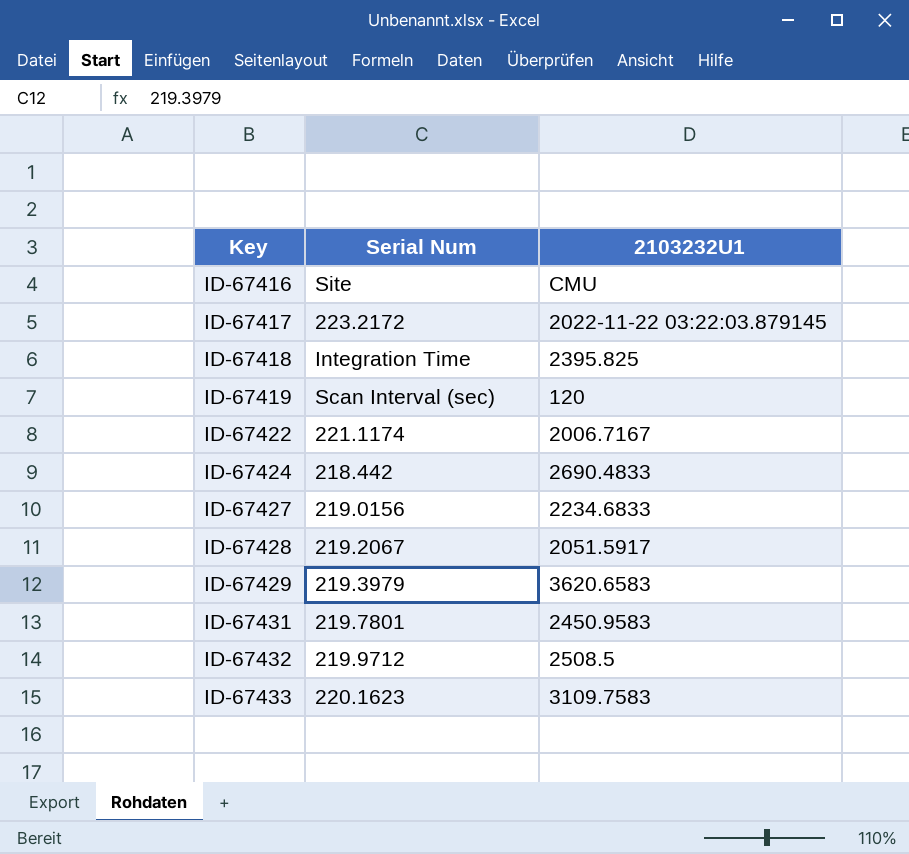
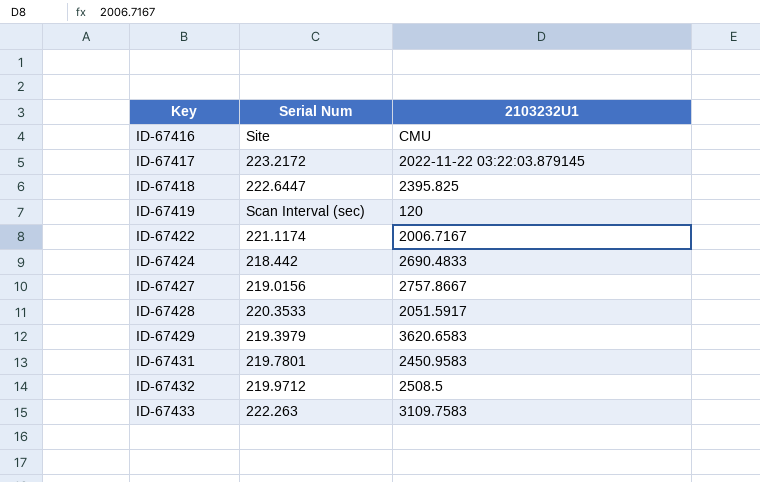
ID-67418 | Serial Num: Integration Time -> 222.6447
ID-67427 | 2103232U1: 2234.6833 -> 2757.8667
ID-67428 | Serial Num: 219.2067 -> 220.3533
ID-67433 | Serial Num: 220.1623 -> 222.263

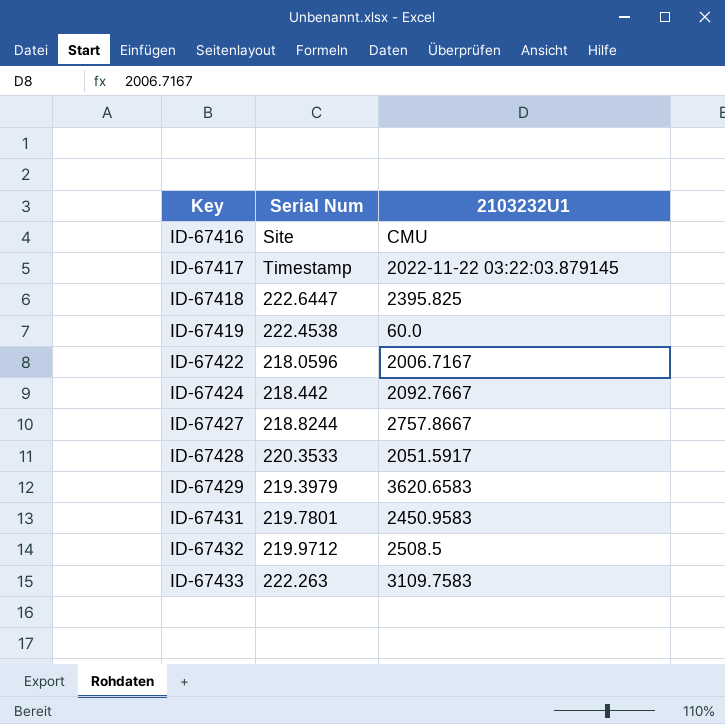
ID-67417 | Serial Num: 223.2172 -> Timestamp
ID-67419 | Serial Num: Scan Interval (sec) -> 222.4538
ID-67419 | 2103232U1: 120 -> 60.0
ID-67422 | Serial Num: 221.1174 -> 218.0596
ID-67424 | 2103232U1: 2690.4833 -> 2092.7667
ID-67427 | Serial Num: 219.0156 -> 218.8244

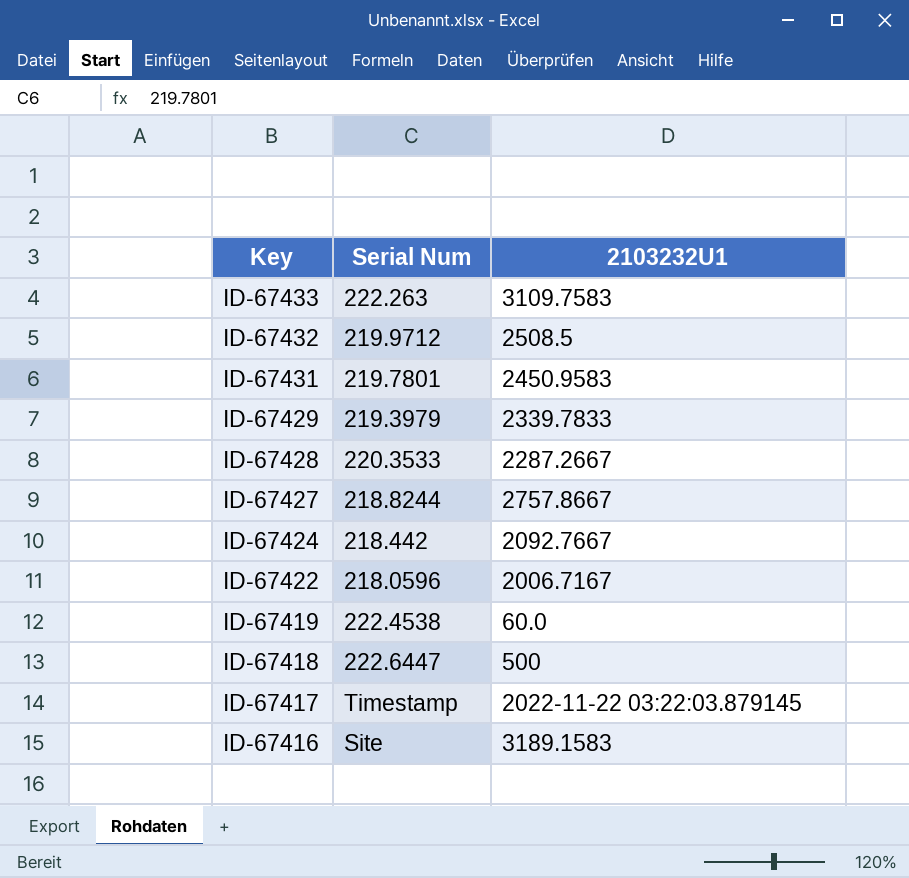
row order: Key ascending -> Key descending
ID-67429 | 2103232U1: 3620.6583 -> 2339.7833
ID-67428 | 2103232U1: 2051.5917 -> 2287.2667
ID-67418 | 2103232U1: 2395.825 -> 500
ID-67416 | 2103232U1: CMU -> 3189.1583

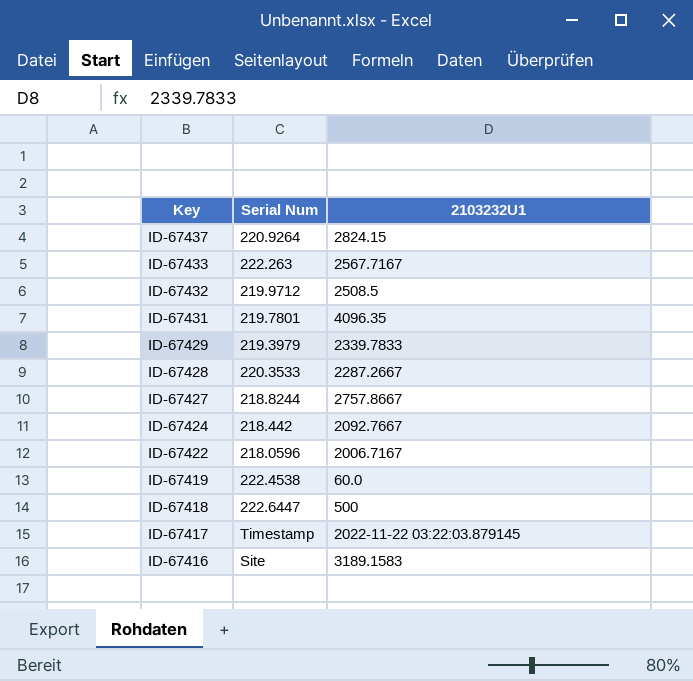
row ID-67437: none -> 220.9264 | 2824.15
ID-67433 | 2103232U1: 3109.7583 -> 2567.7167
ID-67431 | 2103232U1: 2450.9583 -> 4096.35

